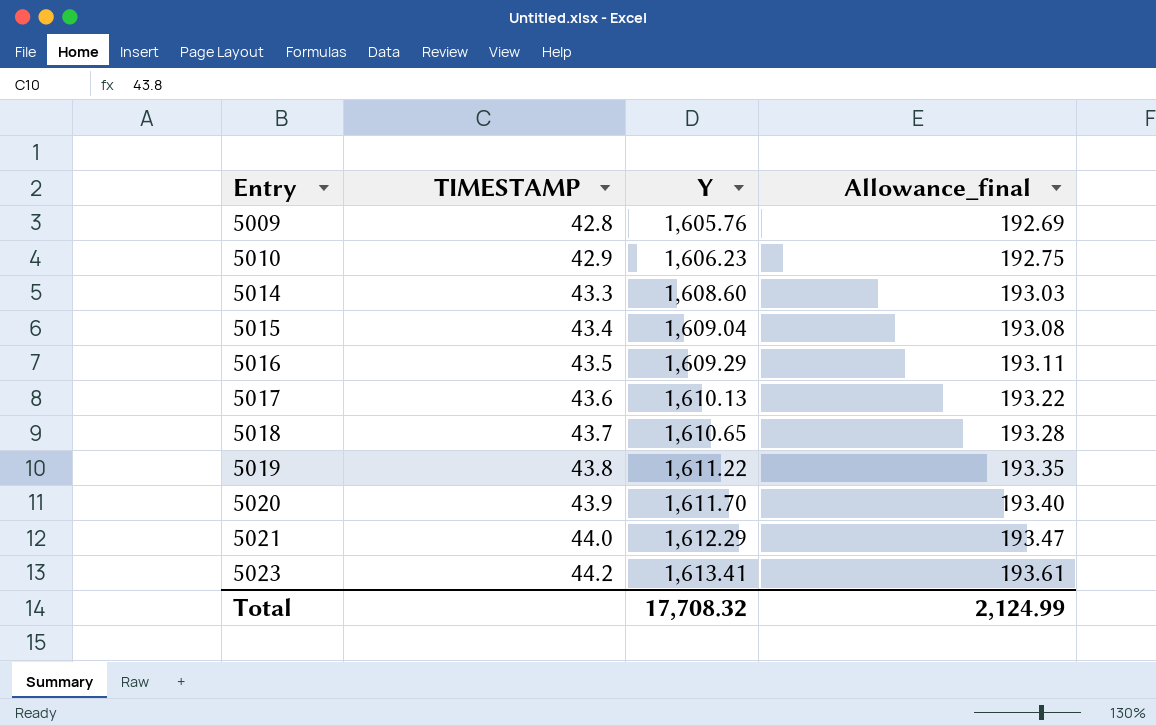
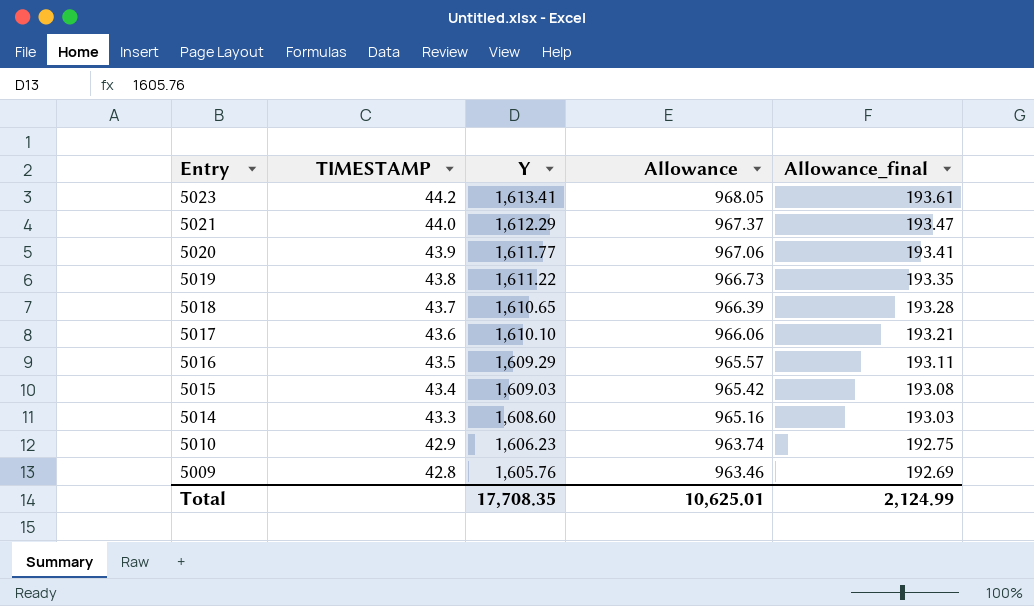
row order: Entry ascending -> Entry descending
column Allowance | formula: none -> [Y] * 0.6
5020 | Y: 1,611.70 -> 1,611.77
5020 | Allowance_final: 193.40 -> 193.41
5017 | Y: 1,610.13 -> 1,610.10
5017 | Allowance_final: 193.22 -> 193.21
5015 | Y: 1,609.04 -> 1,609.03
Total | Y: 17,708.32 -> 17,708.35

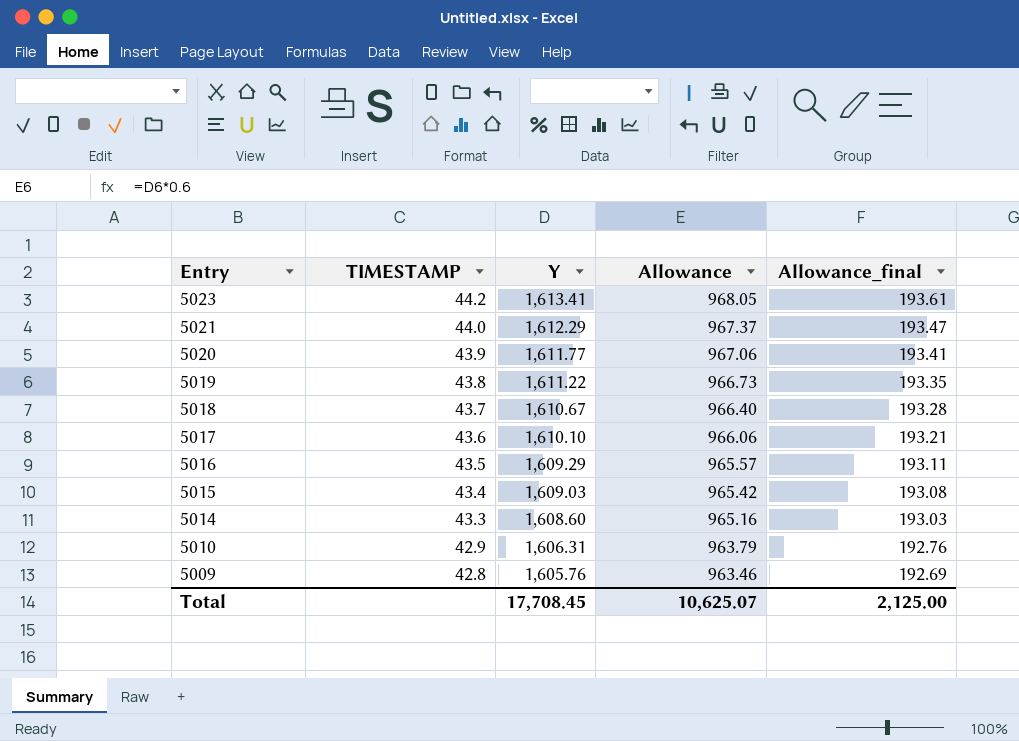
5018 | Y: 1,610.65 -> 1,610.67
5018 | Allowance: 966.39 -> 966.40
5010 | Y: 1,606.23 -> 1,606.31
5010 | Allowance: 963.74 -> 963.79
5010 | Allowance_final: 192.75 -> 192.76
Total | Y: 17,708.35 -> 17,708.45
Total | Allowance: 10,625.01 -> 10,625.07
Total | Allowance_final: 2,124.99 -> 2,125.00

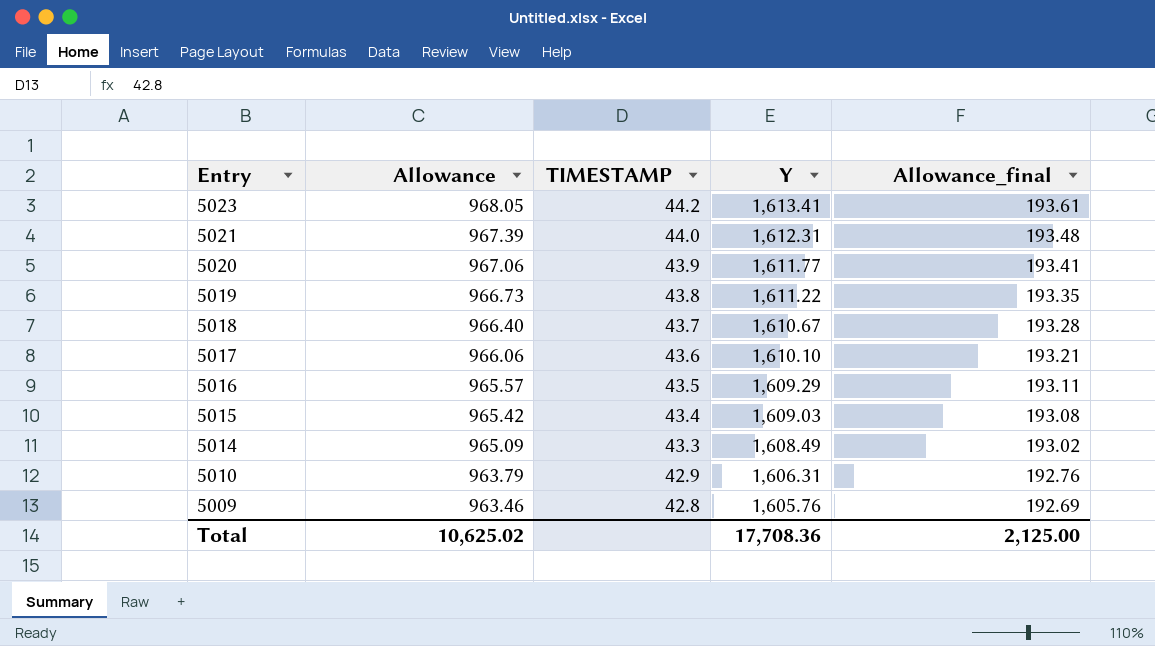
column Allowance | position: 4 -> 2
5021 | Allowance: 967.37 -> 967.39
5021 | Y: 1,612.29 -> 1,612.31
5021 | Allowance_final: 193.47 -> 193.48
5014 | Allowance: 965.16 -> 965.09
5014 | Y: 1,608.60 -> 1,608.49
5014 | Allowance_final: 193.03 -> 193.02
Total | Allowance: 10,625.07 -> 10,625.02
Total | Y: 17,708.45 -> 17,708.36

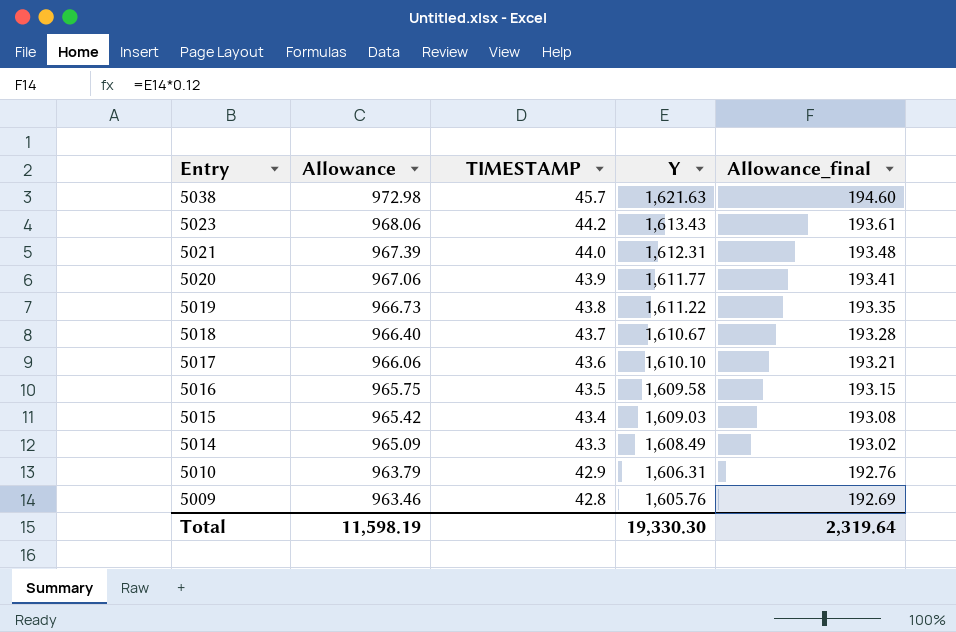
row 5038: none -> 972.98 | 45.7 | 1,621.63 | 194.60
5023 | Allowance: 968.05 -> 968.06
5023 | Y: 1,613.41 -> 1,613.43
5016 | Allowance: 965.57 -> 965.75
5016 | Y: 1,609.29 -> 1,609.58
5016 | Allowance_final: 193.11 -> 193.15
Total | Allowance: 10,625.02 -> 11,598.19
Total | Y: 17,708.36 -> 19,330.30
Total | Allowance_final: 2,125.00 -> 2,319.64

